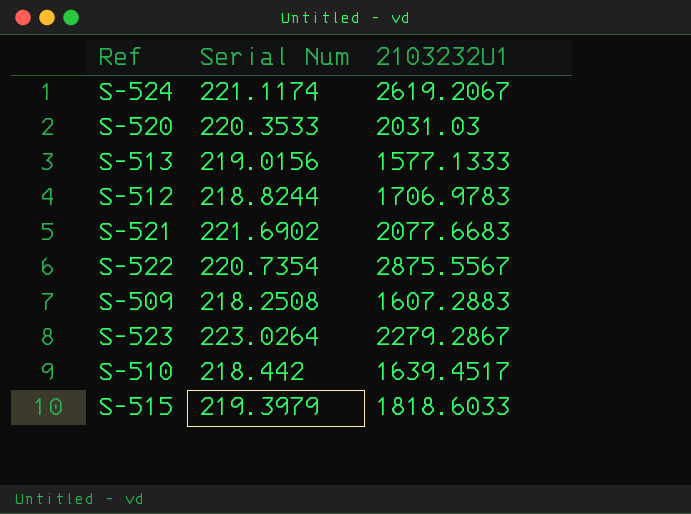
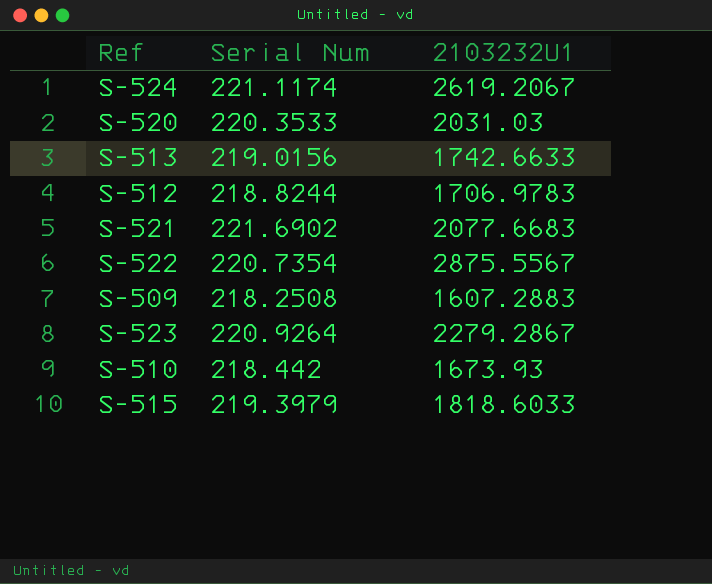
S-513 | 2103232U1: 1577.1333 -> 1742.6633
S-523 | Serial Num: 223.0264 -> 220.9264
S-510 | 2103232U1: 1639.4517 -> 1673.93

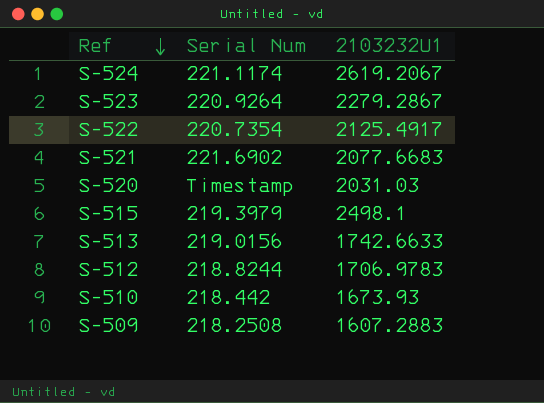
row order: none -> Ref descending
S-522 | 2103232U1: 2875.5567 -> 2125.4917
S-520 | Serial Num: 220.3533 -> Timestamp
S-515 | 2103232U1: 1818.6033 -> 2498.1

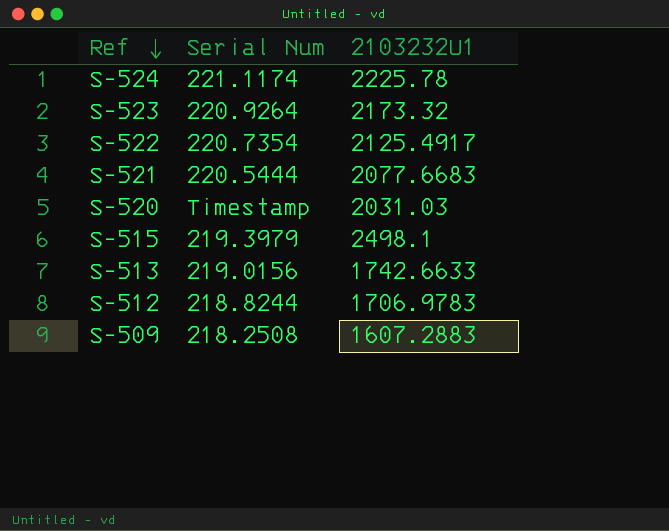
row S-510: 218.442 | 1673.93 -> none
S-524 | 2103232U1: 2619.2067 -> 2225.78
S-523 | 2103232U1: 2279.2867 -> 2173.32
S-521 | Serial Num: 221.6902 -> 220.5444

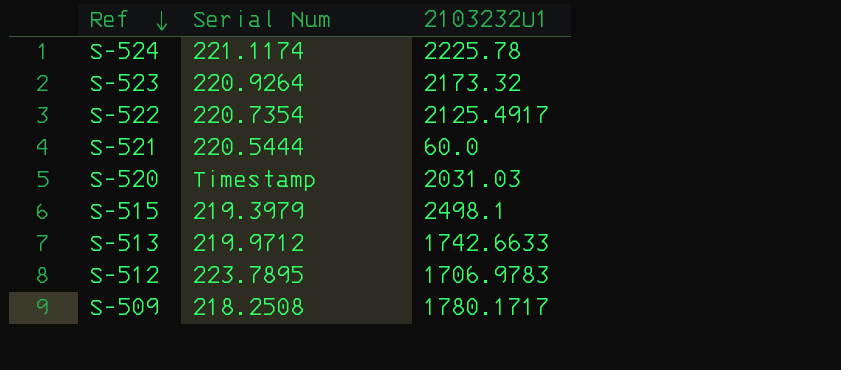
S-521 | 2103232U1: 2077.6683 -> 60.0
S-513 | Serial Num: 219.0156 -> 219.9712
S-512 | Serial Num: 218.8244 -> 223.7895
S-509 | 2103232U1: 1607.2883 -> 1780.1717

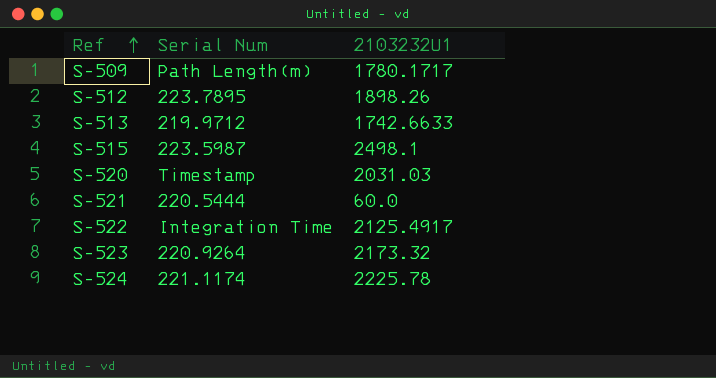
row order: Ref descending -> Ref ascending
S-509 | Serial Num: 218.2508 -> Path Length(m)
S-512 | 2103232U1: 1706.9783 -> 1898.26
S-515 | Serial Num: 219.3979 -> 223.5987
S-522 | Serial Num: 220.7354 -> Integration Time

